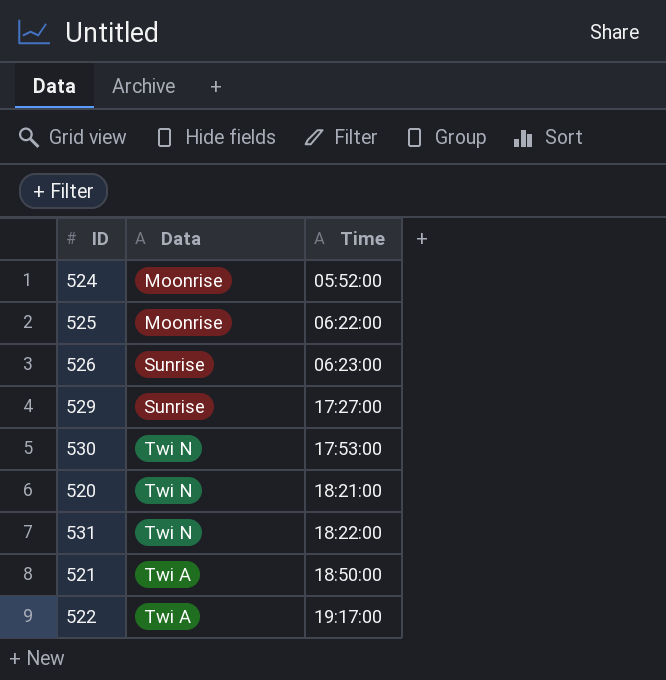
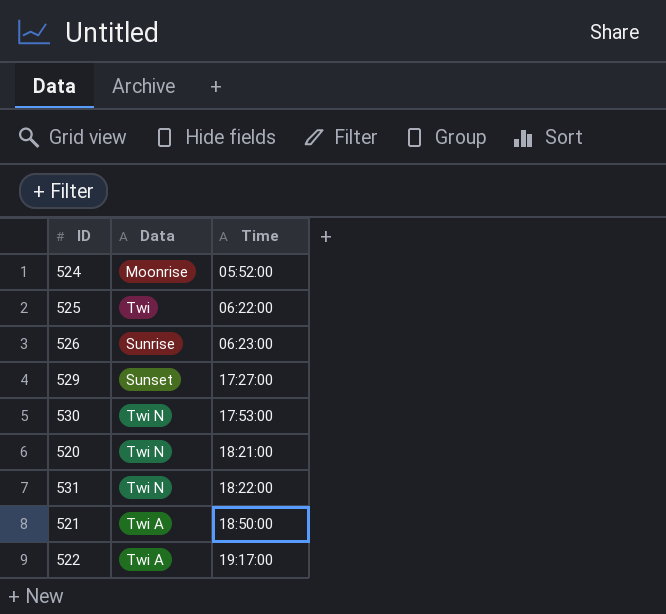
525 | Data: Moonrise -> Twi
529 | Data: Sunrise -> Sunset

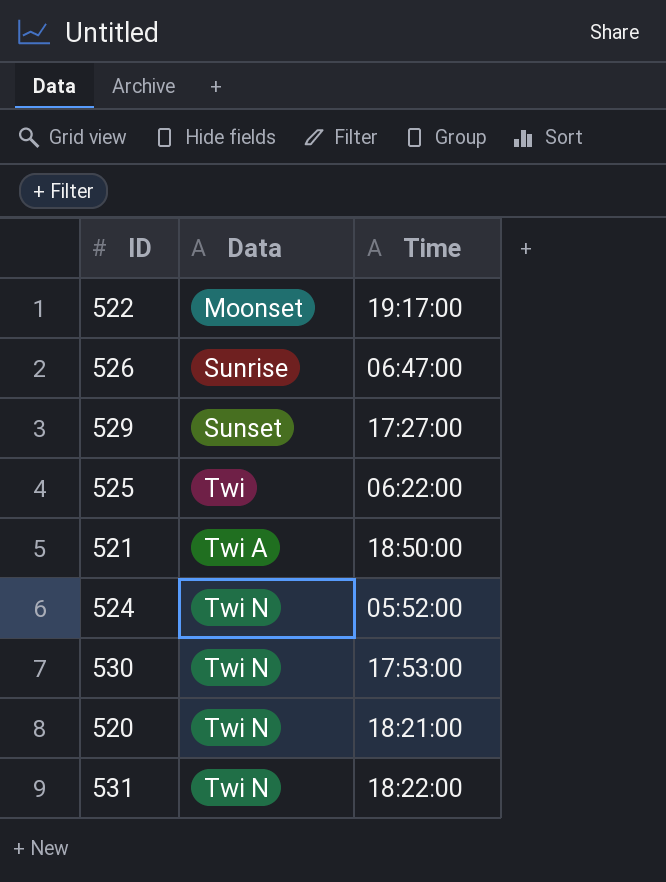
row order: Time ascending -> Data ascending
522 | Data: Twi A -> Moonset
526 | Time: 06:23:00 -> 06:47:00
524 | Data: Moonrise -> Twi N

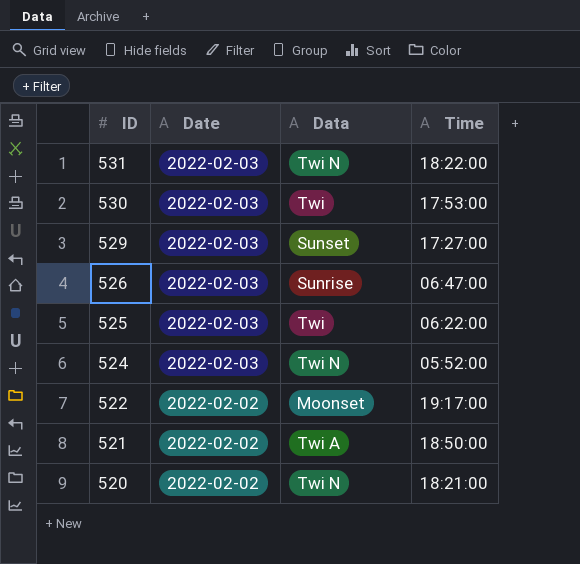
row order: Data ascending -> ID descending
column Date | position: none -> 2
530 | Data: Twi N -> Twi

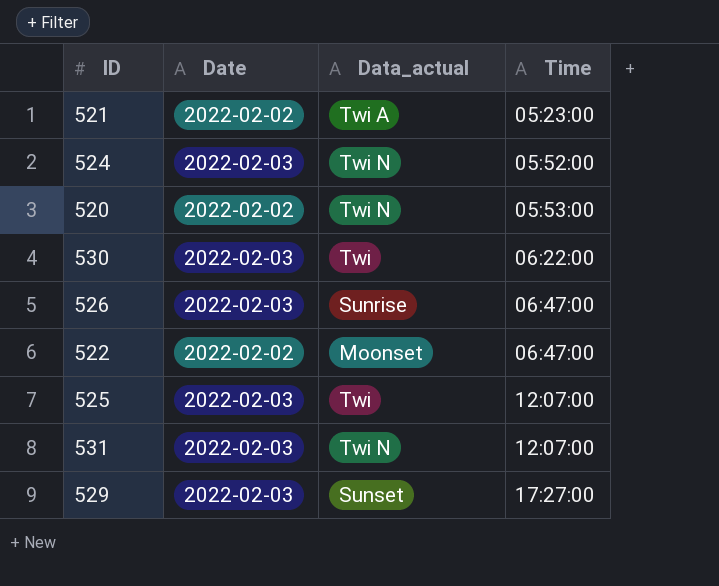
row order: ID descending -> Time ascending
column name: Data -> Data_actual
521 | Time: 18:50:00 -> 05:23:00
520 | Time: 18:21:00 -> 05:53:00
530 | Time: 17:53:00 -> 06:22:00
522 | Time: 19:17:00 -> 06:47:00
525 | Time: 06:22:00 -> 12:07:00
531 | Time: 18:22:00 -> 12:07:00

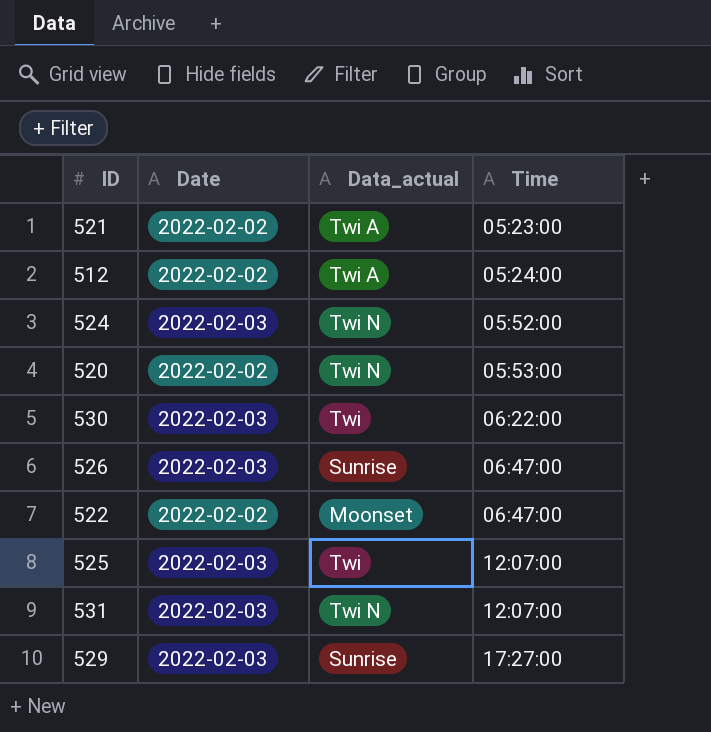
row 512: none -> 2022-02-02 | Twi A | 05:24:00
529 | Data_actual: Sunset -> Sunrise

